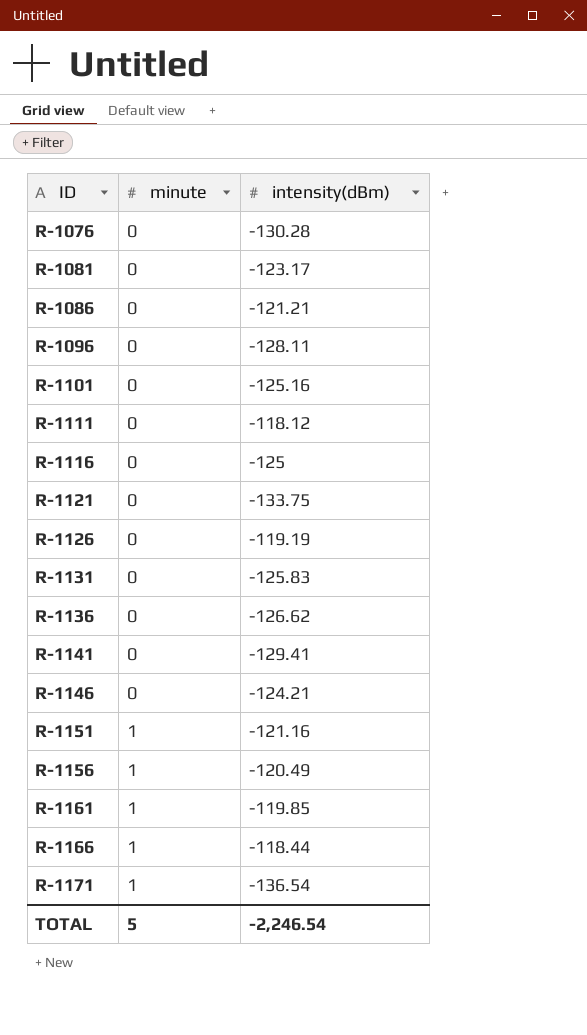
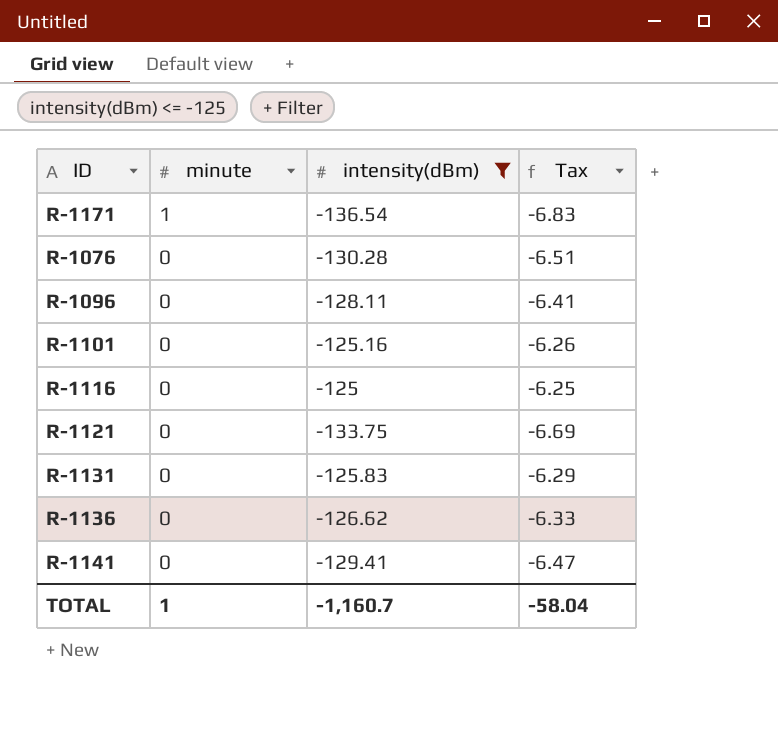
filter: none -> intensity(dBm) <= -125
row order: ID ascending -> minute descending
column Tax | formula: none -> [intensity(dBm)] * 0.05
TOTAL | minute: 5 -> 1
TOTAL | intensity(dBm): -2,246.54 -> -1,160.7

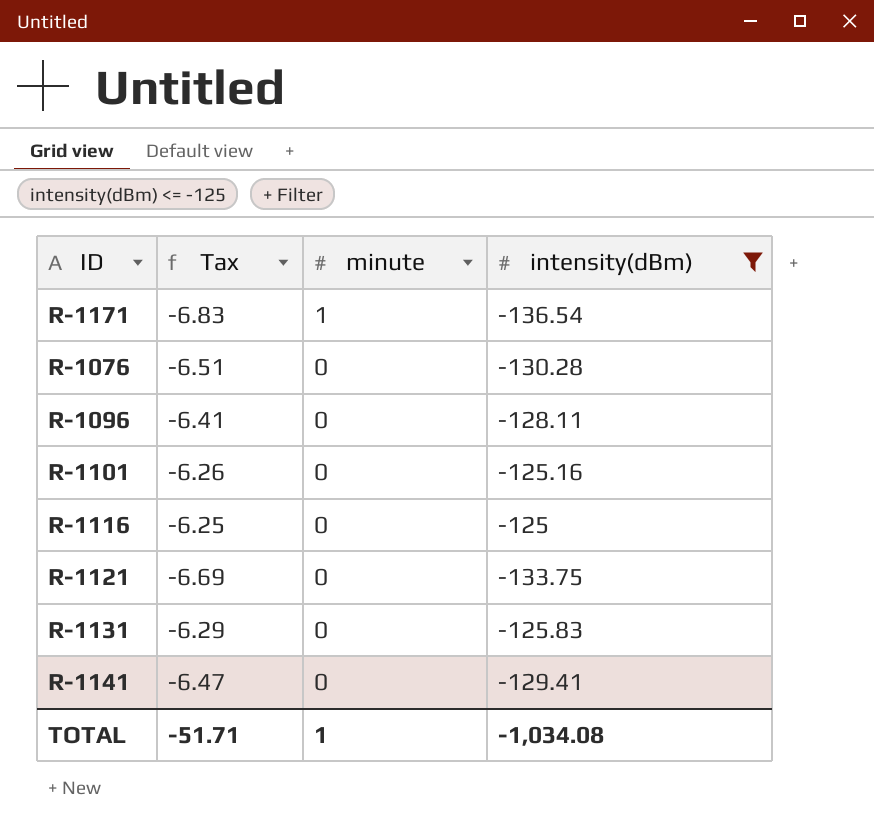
column Tax | position: 4 -> 2
row R-1136: 0 | -126.62 | -6.33 -> none
TOTAL | Tax: -58.04 -> -51.71
TOTAL | intensity(dBm): -1,160.7 -> -1,034.08

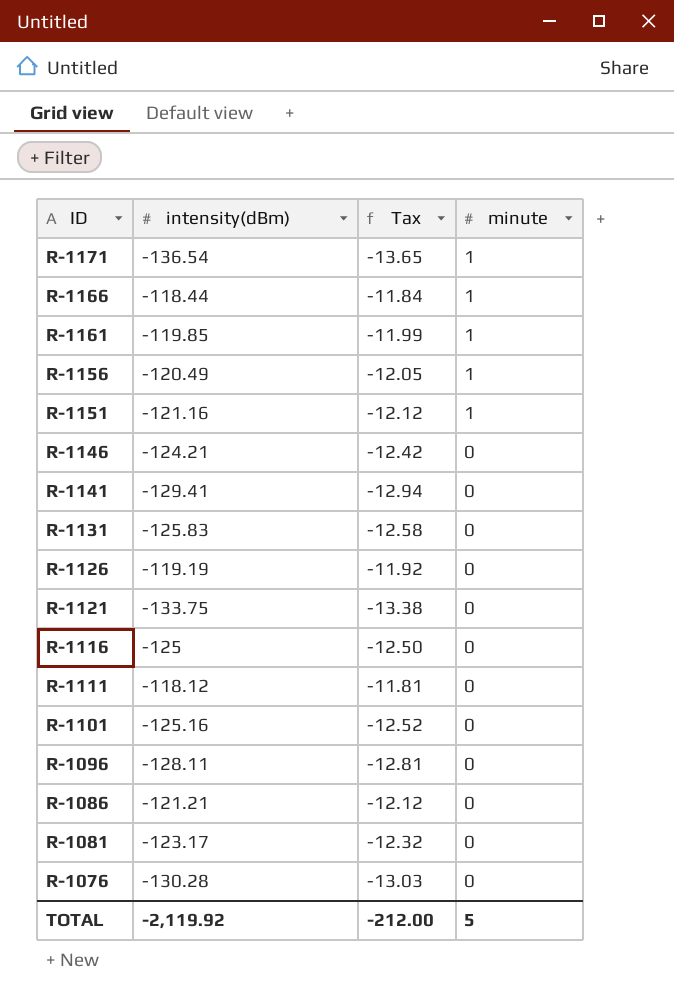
filter: intensity(dBm) <= -125 -> none
row order: minute descending -> ID descending
column intensity(dBm) | position: 4 -> 2
column Tax | formula: [intensity(dBm)] * 0.05 -> [intensity(dBm)] * 0.1
TOTAL | intensity(dBm): -1,034.08 -> -2,119.92
TOTAL | Tax: -51.71 -> -212.00
TOTAL | minute: 1 -> 5

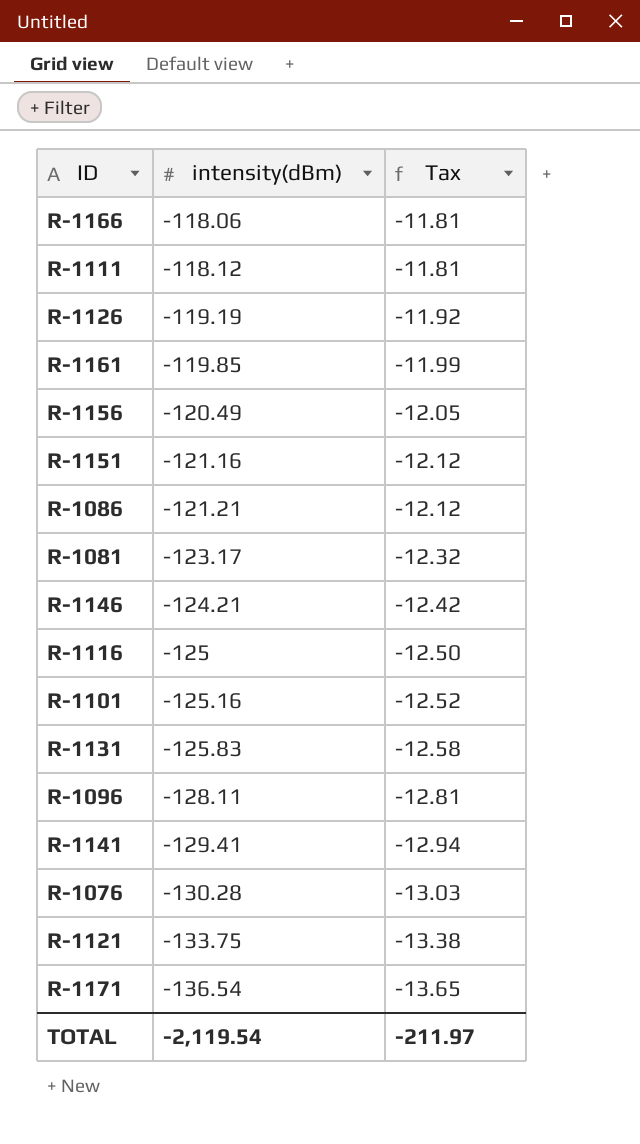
row order: ID descending -> intensity(dBm) descending
column minute | position: 4 -> none
R-1166 | intensity(dBm): -118.44 -> -118.06
R-1166 | Tax: -11.84 -> -11.81
TOTAL | intensity(dBm): -2,119.92 -> -2,119.54
TOTAL | Tax: -212.00 -> -211.97

